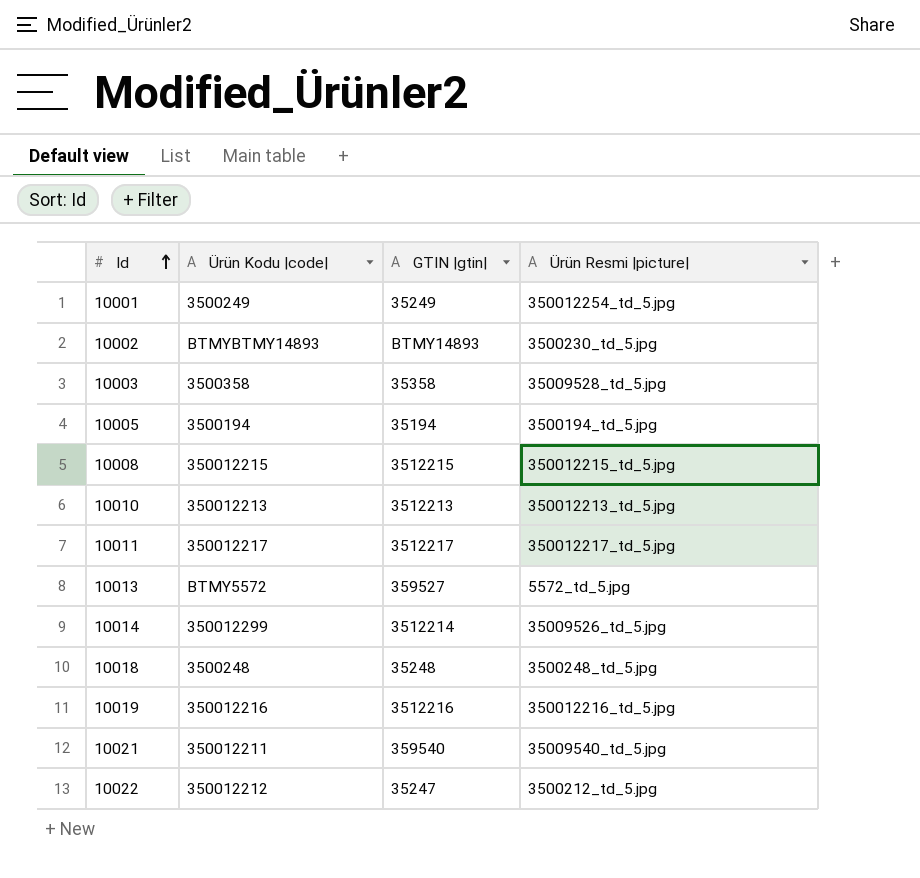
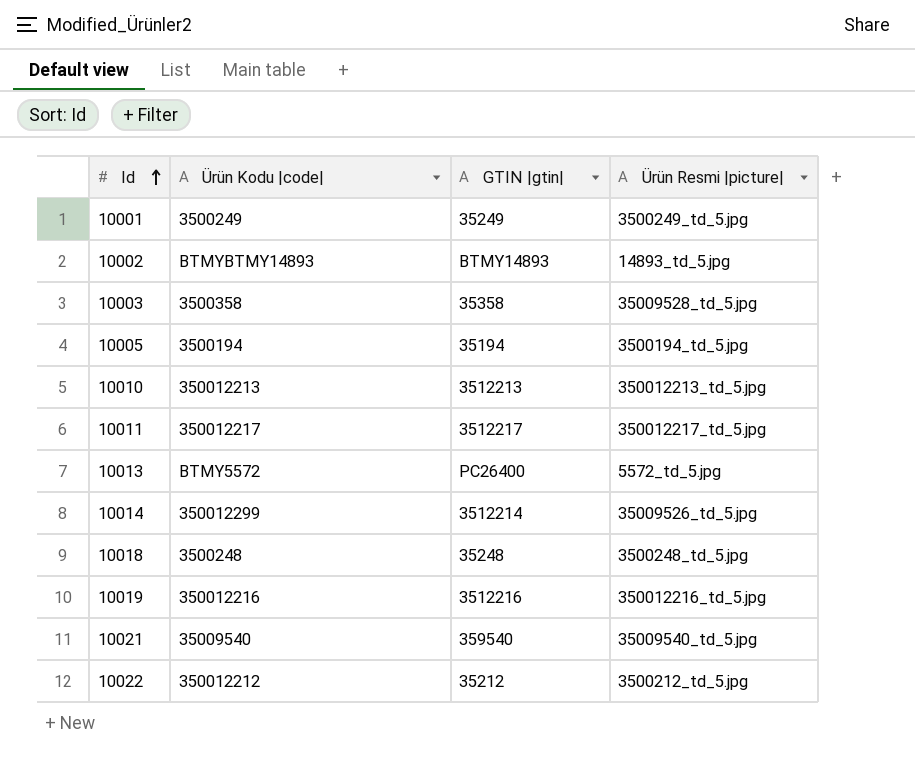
row 10008: 350012215 | 3512215 | 350012215_td_5.jpg -> none
10001 | Ürün Resmi |picture|: 350012254_td_5.jpg -> 3500249_td_5.jpg
10002 | Ürün Resmi |picture|: 3500230_td_5.jpg -> 14893_td_5.jpg
10013 | GTIN |gtin|: 359527 -> PC26400
10021 | Ürün Kodu |code|: 350012211 -> 35009540
10022 | GTIN |gtin|: 35247 -> 35212

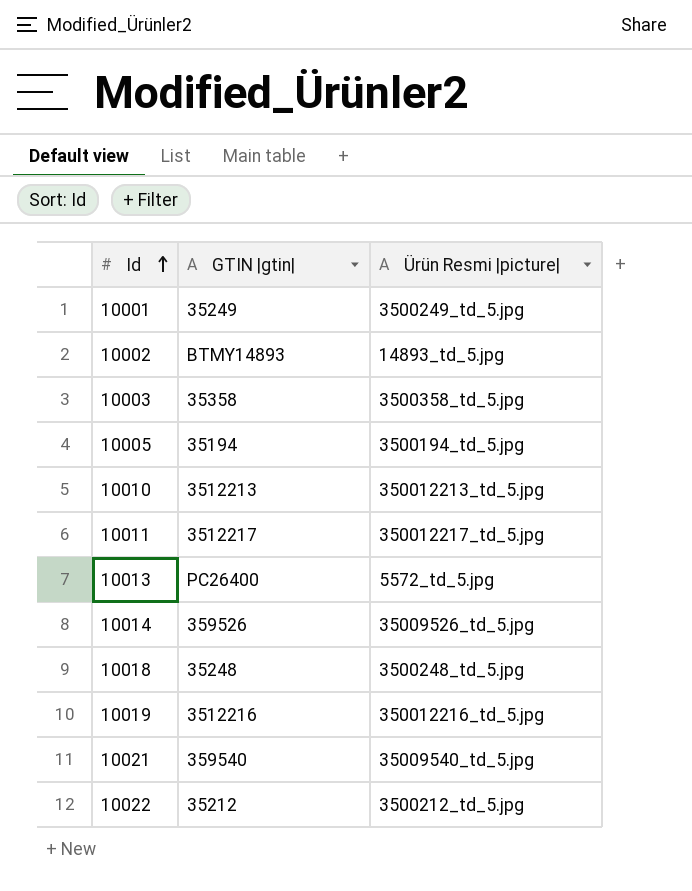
column Ürün Kodu |code| | position: 2 -> none
10003 | Ürün Resmi |picture|: 35009528_td_5.jpg -> 3500358_td_5.jpg
10014 | GTIN |gtin|: 3512214 -> 359526

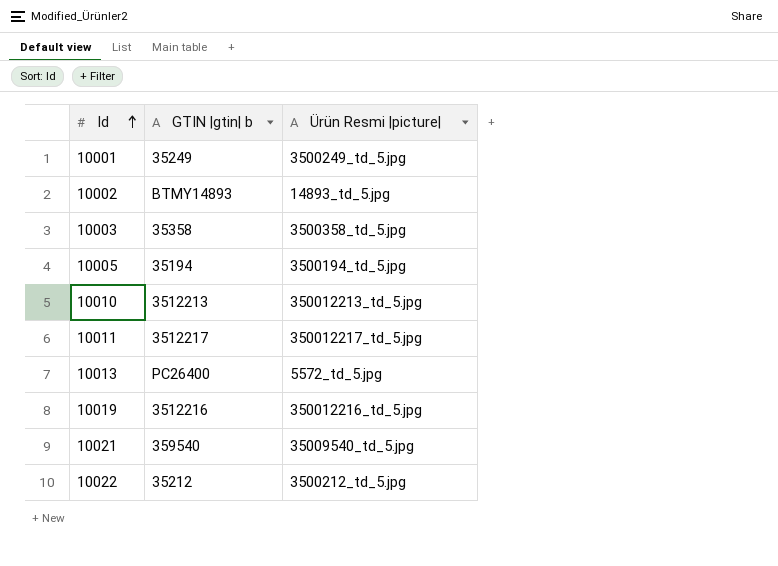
column name: GTIN |gtin| -> GTIN |gtin| b
row 10014: 359526 | 35009526_td_5.jpg -> none
row 10018: 35248 | 3500248_td_5.jpg -> none

